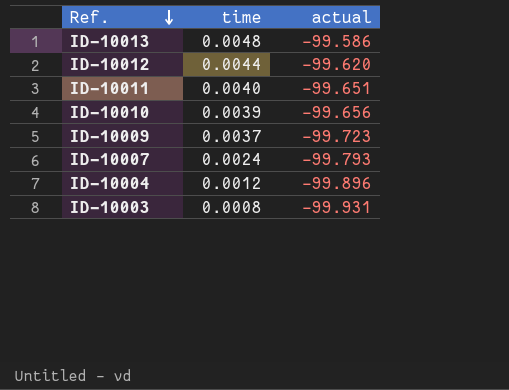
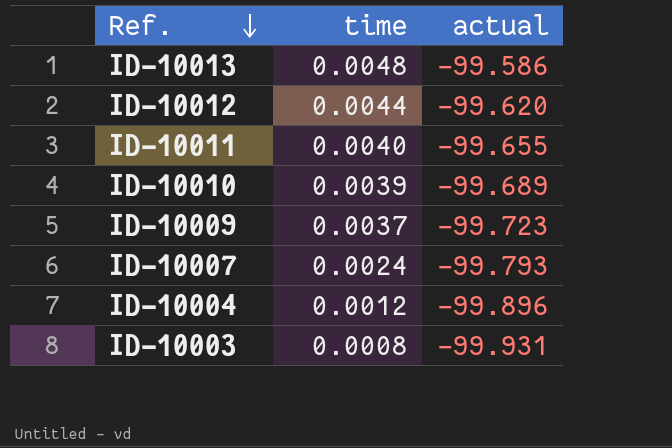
ID-10011 | actual: -99.651 -> -99.655
ID-10010 | actual: -99.656 -> -99.689

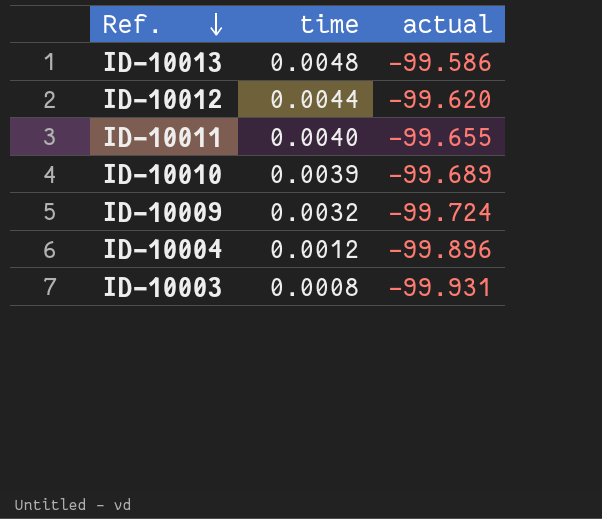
row ID-10007: 0.0024 | -99.793 -> none
ID-10009 | time: 0.0037 -> 0.0032
ID-10009 | actual: -99.723 -> -99.724

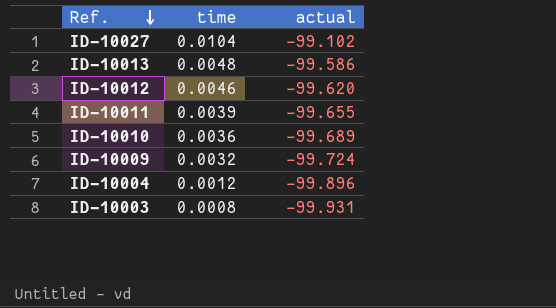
row ID-10027: none -> 0.0104 | -99.102
ID-10012 | time: 0.0044 -> 0.0046
ID-10011 | time: 0.0040 -> 0.0039
ID-10010 | time: 0.0039 -> 0.0036

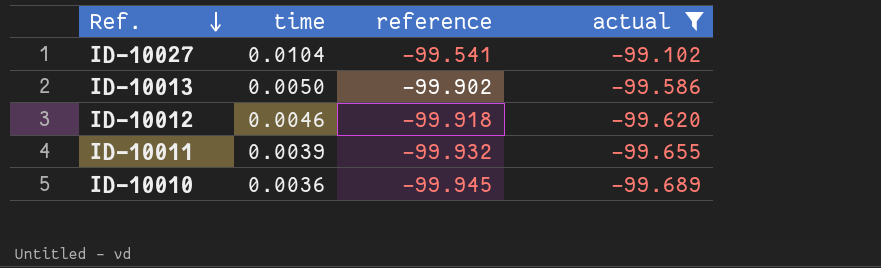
filter: none -> actual >= -99.689
column reference | position: none -> 3
ID-10013 | time: 0.0048 -> 0.0050

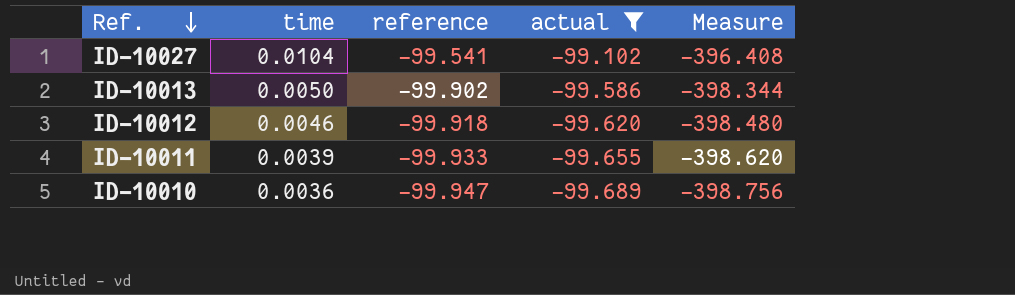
column Measure | formula: none -> [actual] * 4
ID-10011 | reference: -99.932 -> -99.933
ID-10010 | reference: -99.945 -> -99.947

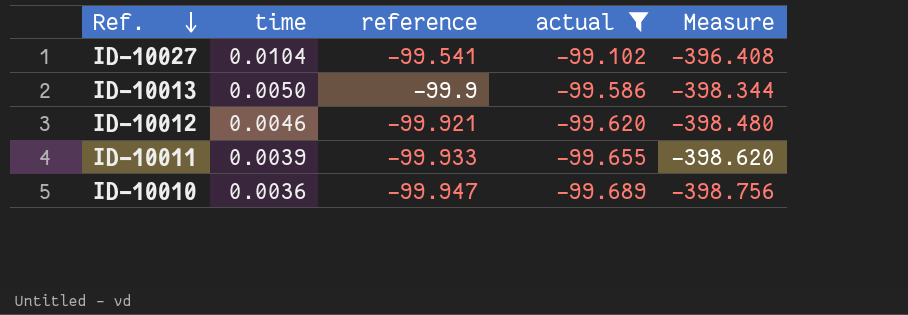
ID-10013 | reference: -99.902 -> -99.9
ID-10012 | reference: -99.918 -> -99.921

